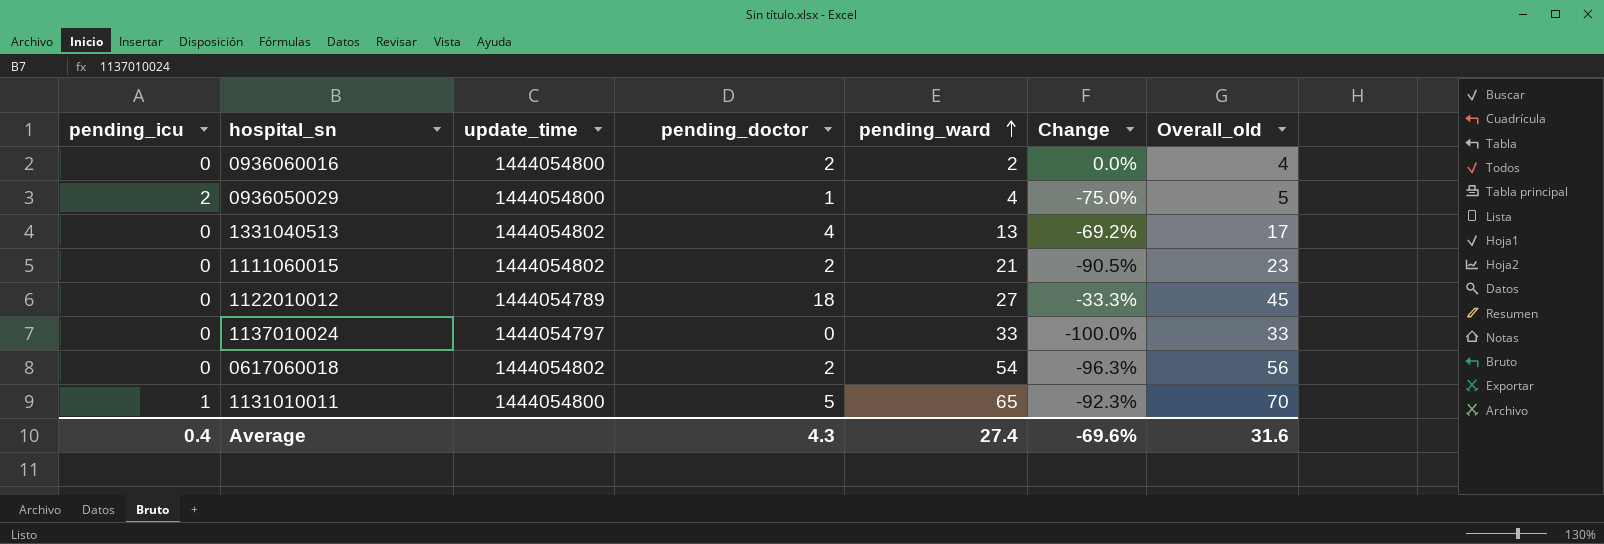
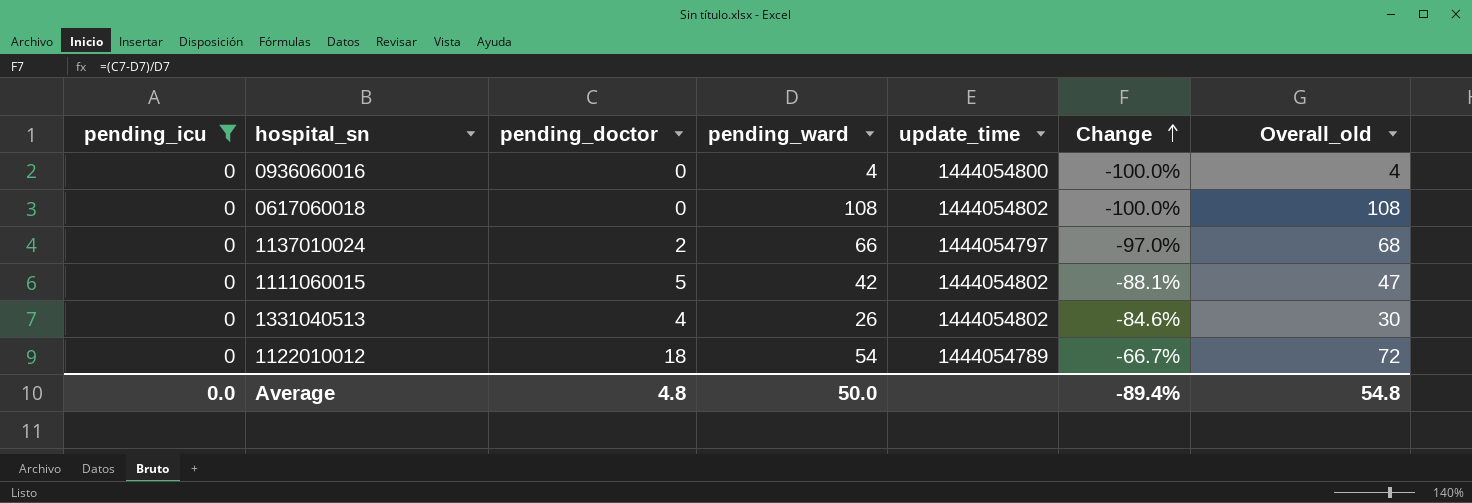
filter: none -> pending_icu = 0
row order: pending_ward ascending -> Change ascending
column update_time | position: 3 -> 5
0936060016 | pending_doctor: 2 -> 0
0936060016 | pending_ward: 2 -> 4
0936060016 | Change: 0.0% -> -100.0%
0617060018 | pending_doctor: 2 -> 0
0617060018 | pending_ward: 54 -> 108
0617060018 | Change: -96.3% -> -100.0%
0617060018 | Overall_old: 56 -> 108
1137010024 | pending_doctor: 0 -> 2
1137010024 | pending_ward: 33 -> 66
1137010024 | Change: -100.0% -> -97.0%
1137010024 | Overall_old: 33 -> 68
1111060015 | pending_doctor: 2 -> 5
1111060015 | pending_ward: 21 -> 42
1111060015 | Change: -90.5% -> -88.1%
1111060015 | Overall_old: 23 -> 47
1331040513 | pending_ward: 13 -> 26
1331040513 | Change: -69.2% -> -84.6%
1331040513 | Overall_old: 17 -> 30
1122010012 | pending_ward: 27 -> 54
1122010012 | Change: -33.3% -> -66.7%
1122010012 | Overall_old: 45 -> 72
Average | pending_icu: 0.4 -> 0.0
Average | pending_doctor: 4.3 -> 4.8
Average | pending_ward: 27.4 -> 50.0
Average | Change: -69.6% -> -89.4%
Average | Overall_old: 31.6 -> 54.8

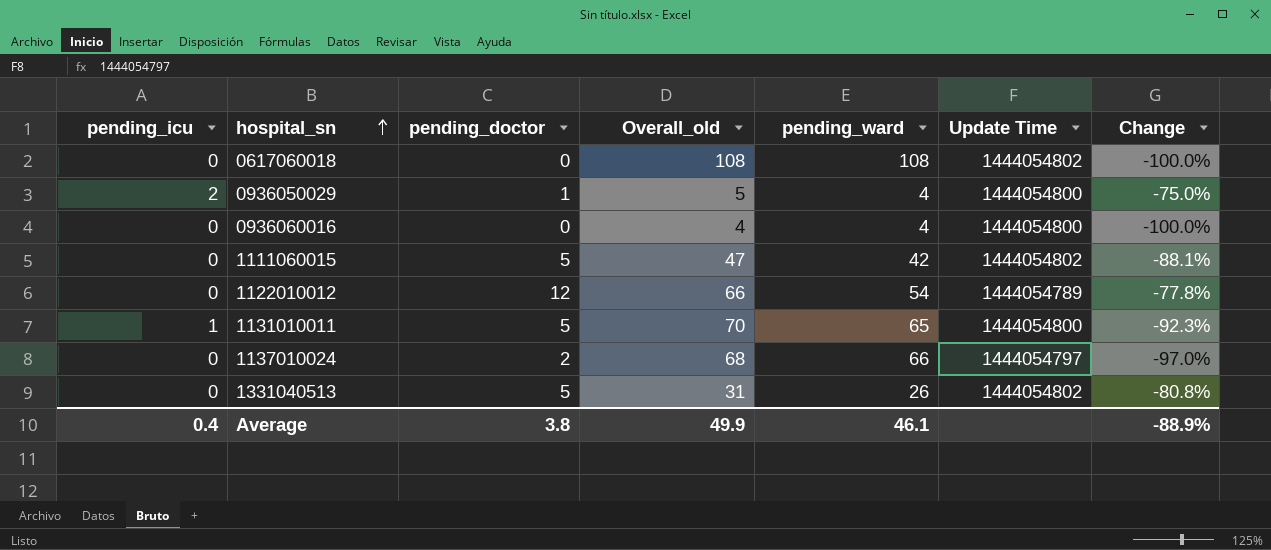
filter: pending_icu = 0 -> none
row order: Change ascending -> hospital_sn ascending
column Overall_old | position: 7 -> 4
column name: update_time -> Update Time
1122010012 | pending_doctor: 18 -> 12
1122010012 | Overall_old: 72 -> 66
1122010012 | Change: -66.7% -> -77.8%
1331040513 | pending_doctor: 4 -> 5
1331040513 | Overall_old: 30 -> 31
1331040513 | Change: -84.6% -> -80.8%
Average | pending_icu: 0.0 -> 0.4
Average | pending_doctor: 4.8 -> 3.8
Average | Overall_old: 54.8 -> 49.9
Average | pending_ward: 50.0 -> 46.1
Average | Change: -89.4% -> -88.9%

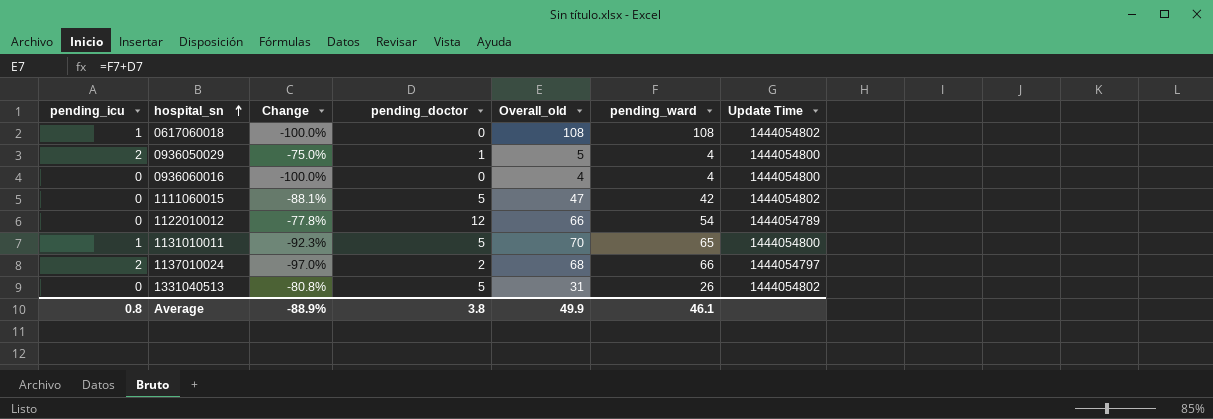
column Change | position: 7 -> 3
0617060018 | pending_icu: 0 -> 1
1137010024 | pending_icu: 0 -> 2
Average | pending_icu: 0.4 -> 0.8

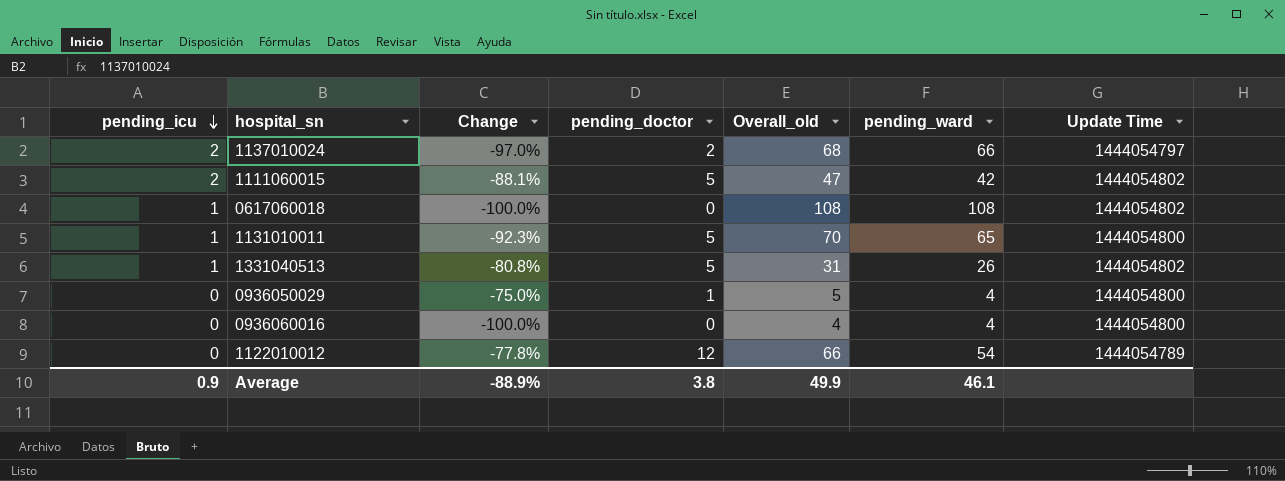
row order: hospital_sn ascending -> pending_icu descending
1111060015 | pending_icu: 0 -> 2
1331040513 | pending_icu: 0 -> 1
0936050029 | pending_icu: 2 -> 0
Average | pending_icu: 0.8 -> 0.9

